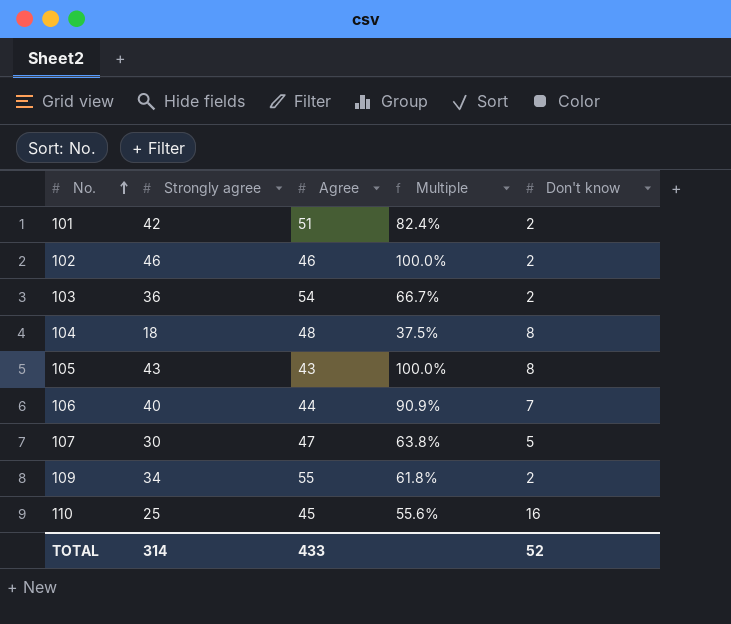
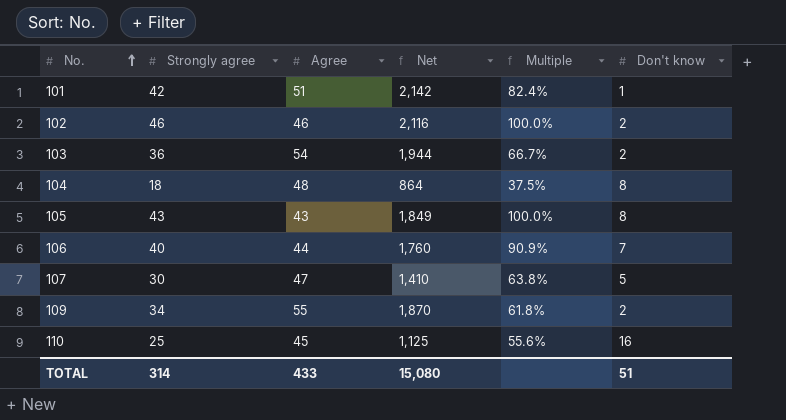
column Net | formula: none -> [Strongly agree] * [Agree]
101 | Don't know: 2 -> 1
TOTAL | Don't know: 52 -> 51

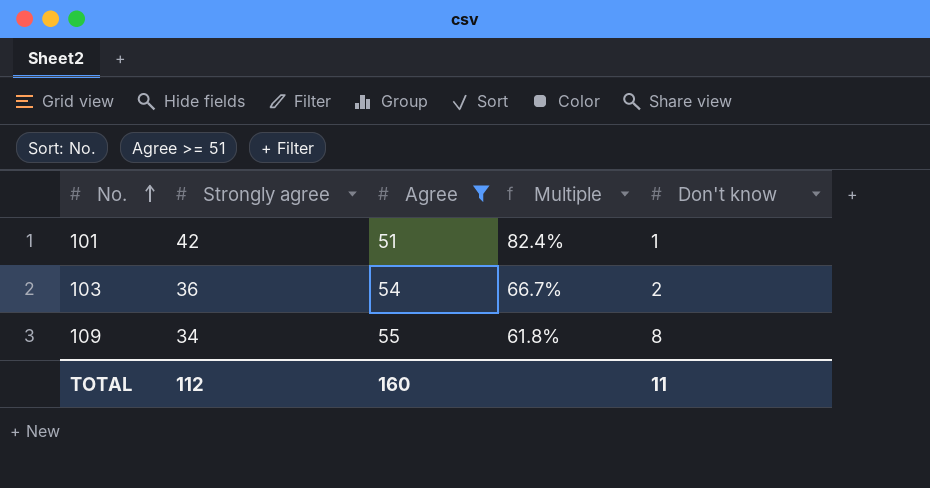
filter: none -> Agree >= 51
column Net | formula: [Strongly agree] * [Agree] -> none
109 | Don't know: 2 -> 8
TOTAL | Strongly agree: 314 -> 112
TOTAL | Agree: 433 -> 160
TOTAL | Don't know: 51 -> 11

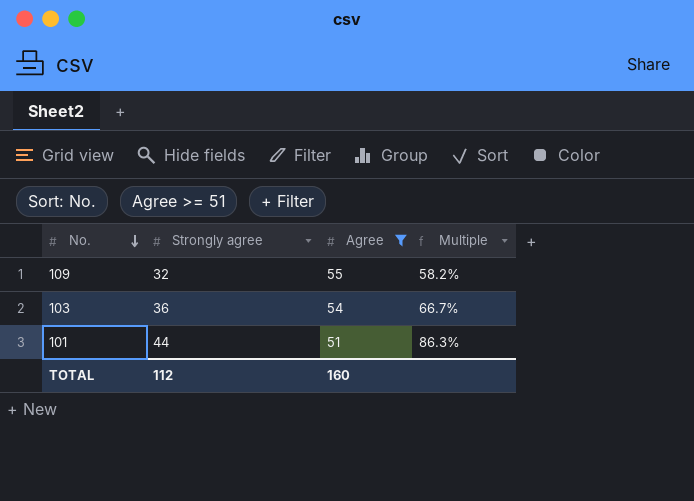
row order: No. ascending -> No. descending
column Don't know | position: 5 -> none
109 | Strongly agree: 34 -> 32
109 | Multiple: 61.8% -> 58.2%
101 | Strongly agree: 42 -> 44
101 | Multiple: 82.4% -> 86.3%

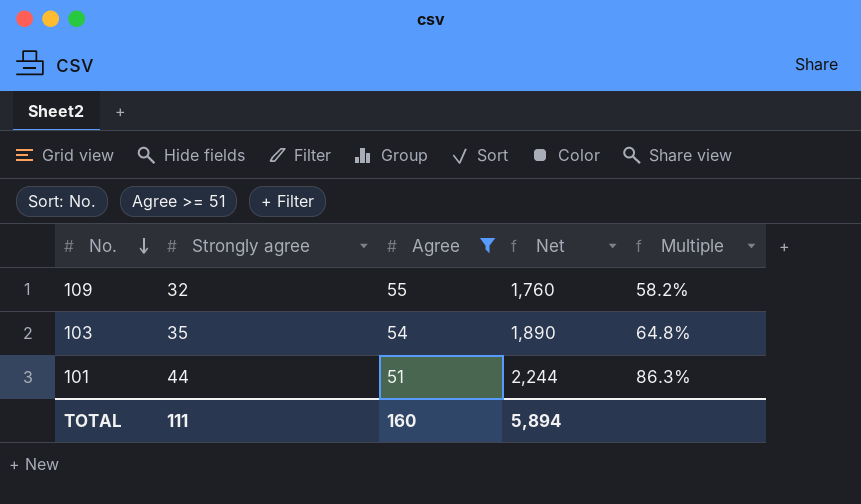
column Net | formula: none -> [Strongly agree] * [Agree]
103 | Strongly agree: 36 -> 35
103 | Multiple: 66.7% -> 64.8%
TOTAL | Strongly agree: 112 -> 111

